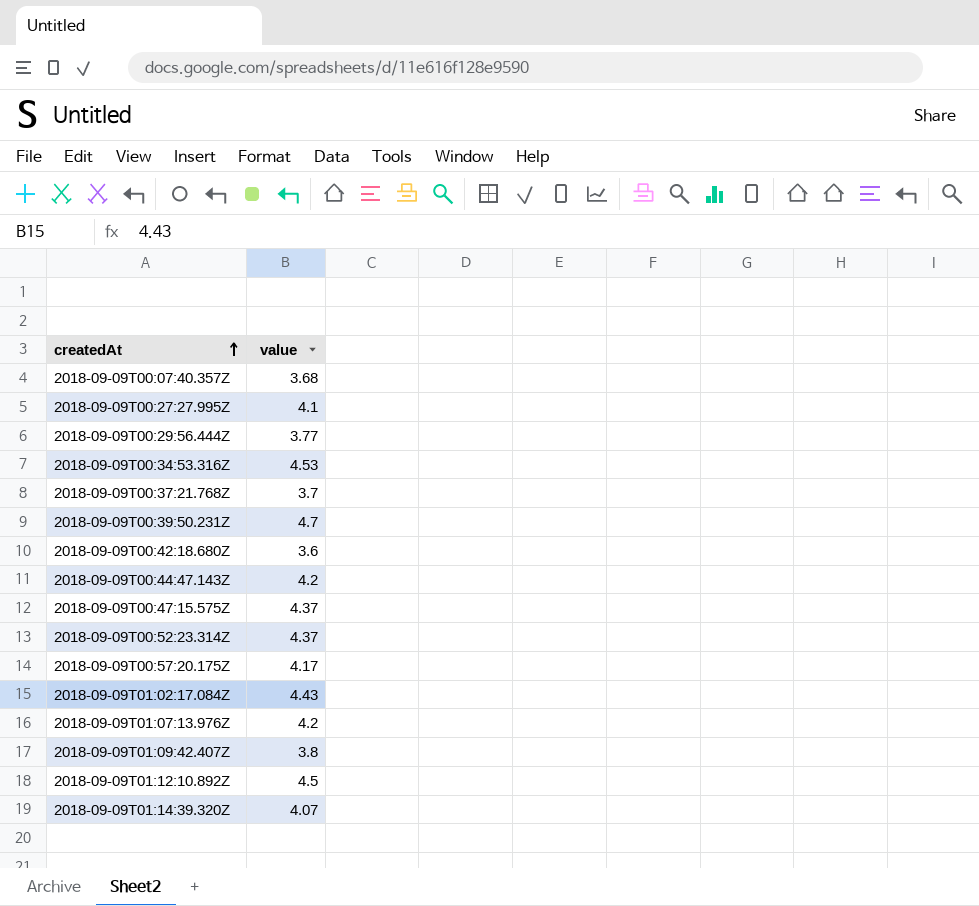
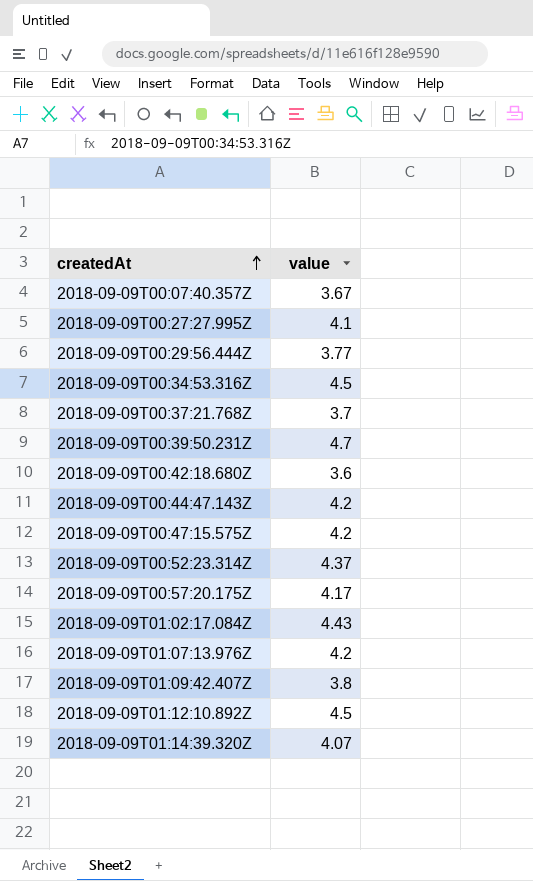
2018-09-09T00:07:40.357Z | value: 3.68 -> 3.67
2018-09-09T00:34:53.316Z | value: 4.53 -> 4.5
2018-09-09T00:47:15.575Z | value: 4.37 -> 4.2

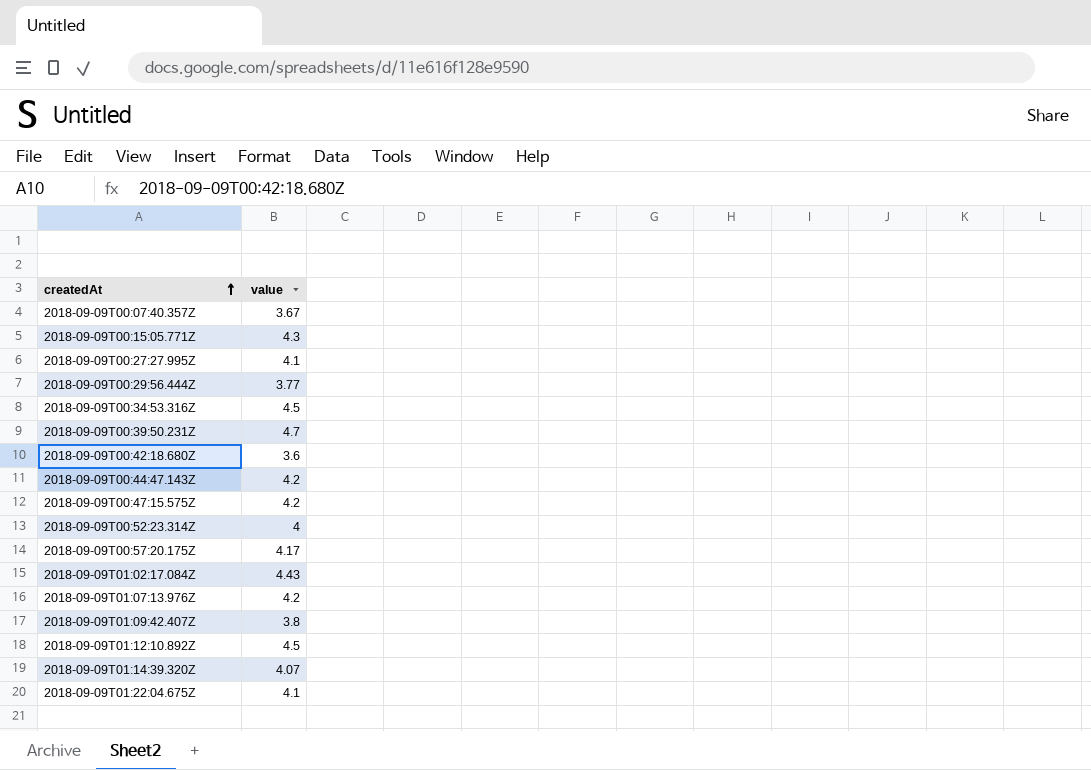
row 2018-09-09T00:37:21.768Z: 3.7 -> none
row 2018-09-09T00:15:05.771Z: none -> 4.3
2018-09-09T00:52:23.314Z | value: 4.37 -> 4
row 2018-09-09T01:22:04.675Z: none -> 4.1

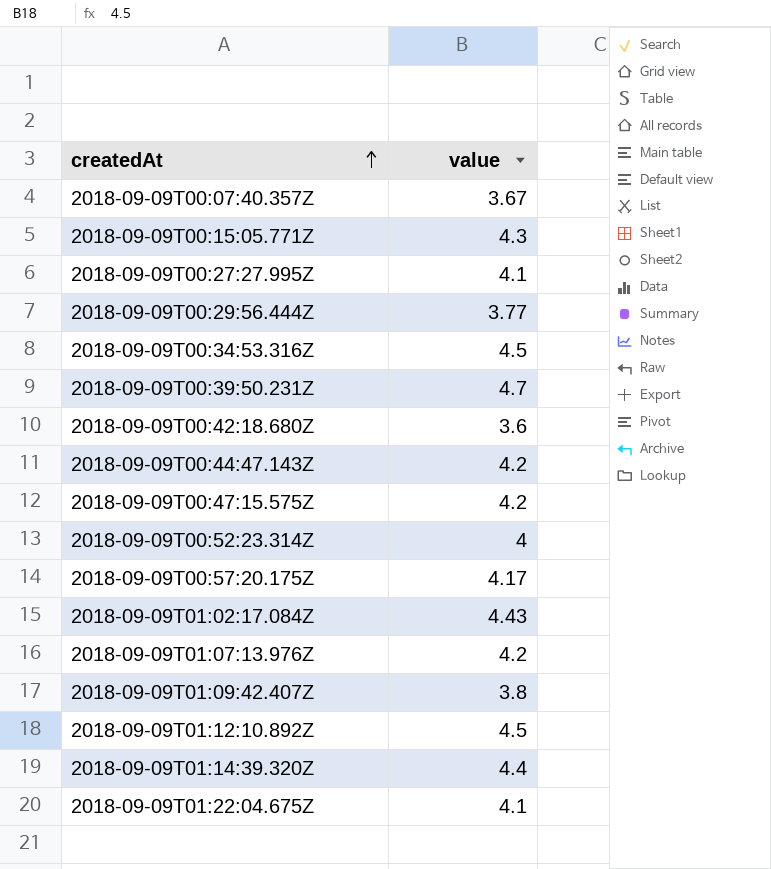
2018-09-09T01:14:39.320Z | value: 4.07 -> 4.4

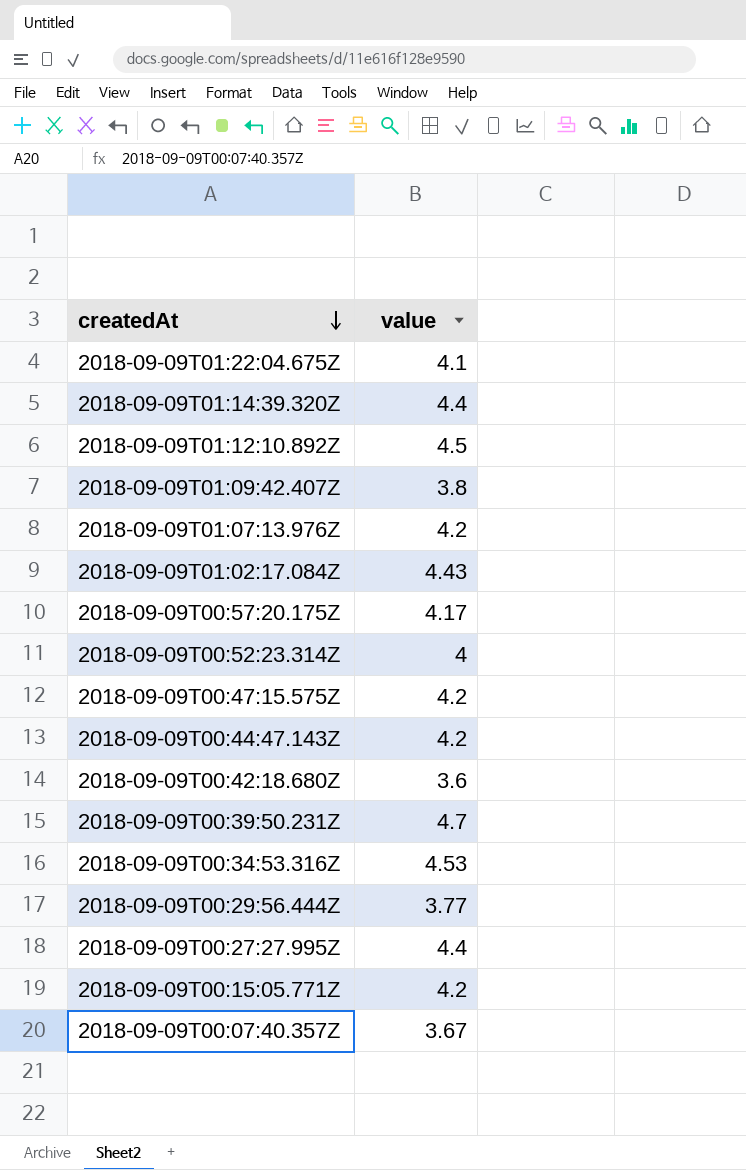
row order: createdAt ascending -> createdAt descending
2018-09-09T00:34:53.316Z | value: 4.5 -> 4.53
2018-09-09T00:27:27.995Z | value: 4.1 -> 4.4
2018-09-09T00:15:05.771Z | value: 4.3 -> 4.2

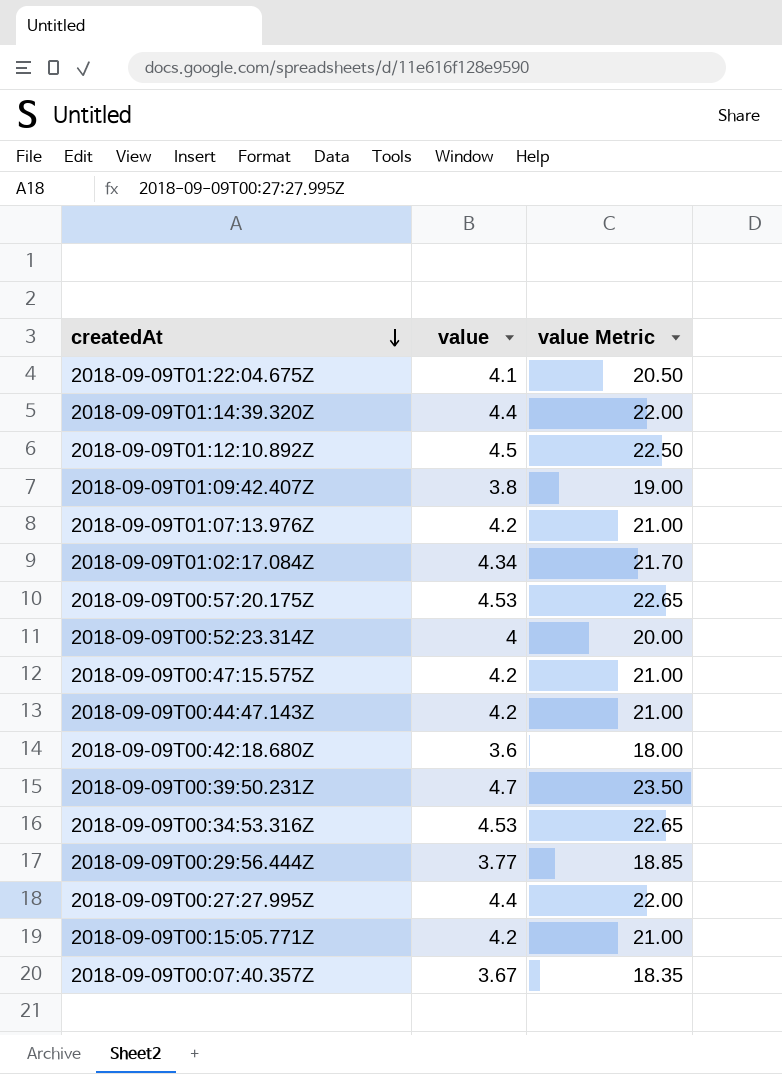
column value Metric | formula: none -> [value] * 5
2018-09-09T01:02:17.084Z | value: 4.43 -> 4.34
2018-09-09T00:57:20.175Z | value: 4.17 -> 4.53

